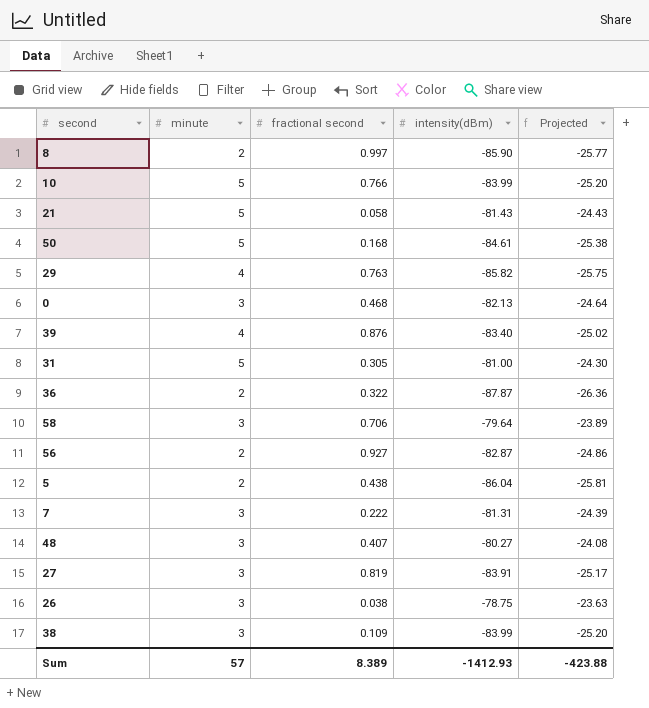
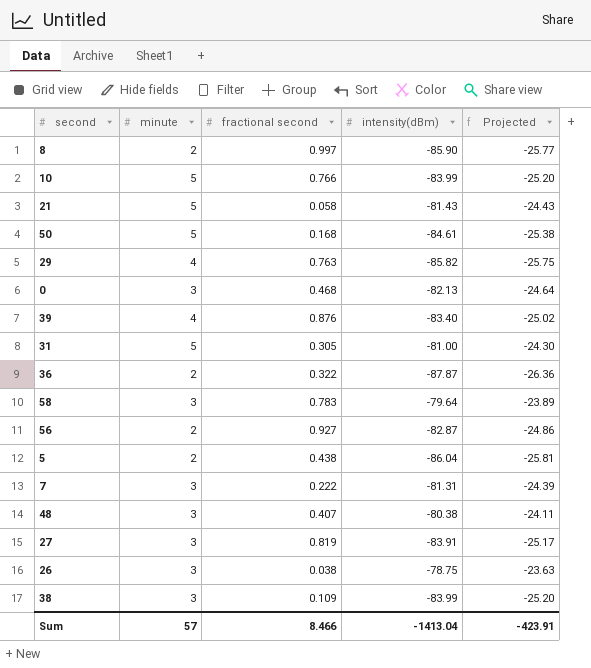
58 | fractional second: 0.706 -> 0.783
48 | intensity(dBm): -80.27 -> -80.38
48 | Projected: -24.08 -> -24.11
Sum | fractional second: 8.389 -> 8.466
Sum | intensity(dBm): -1412.93 -> -1413.04
Sum | Projected: -423.88 -> -423.91

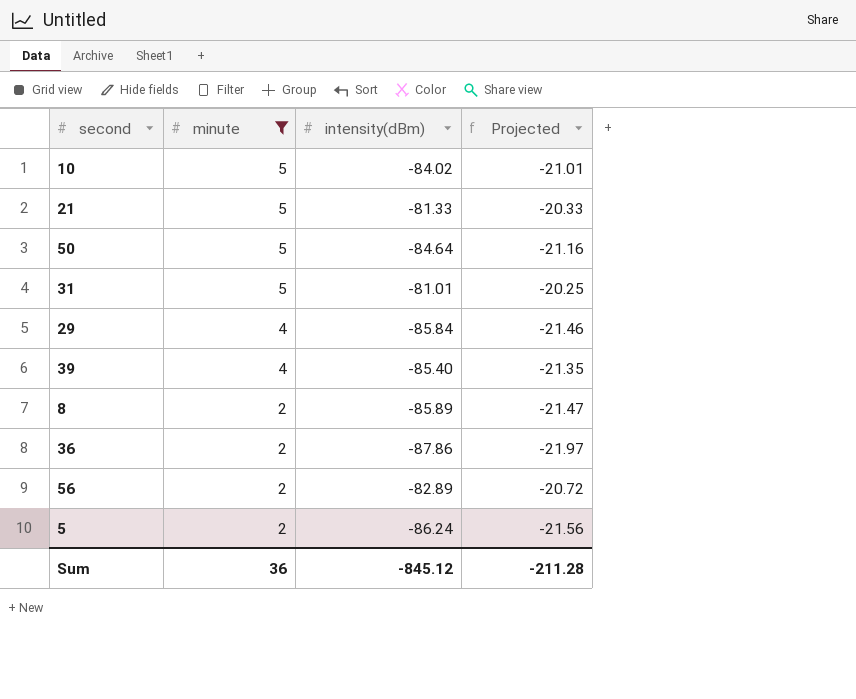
filter: none -> minute != 3
row order: none -> minute descending
column fractional second | position: 3 -> none
column Projected | formula: [intensity(dBm)] * 0.3 -> [intensity(dBm)] * 0.25
10 | intensity(dBm): -83.99 -> -84.02
21 | intensity(dBm): -81.43 -> -81.33
50 | intensity(dBm): -84.61 -> -84.64
31 | intensity(dBm): -81.00 -> -81.01
29 | intensity(dBm): -85.82 -> -85.84
39 | intensity(dBm): -83.40 -> -85.40
8 | intensity(dBm): -85.90 -> -85.89
36 | intensity(dBm): -87.87 -> -87.86
56 | intensity(dBm): -82.87 -> -82.89
5 | intensity(dBm): -86.04 -> -86.24
Sum | minute: 57 -> 36
Sum | intensity(dBm): -1413.04 -> -845.12
Sum | Projected: -423.91 -> -211.28

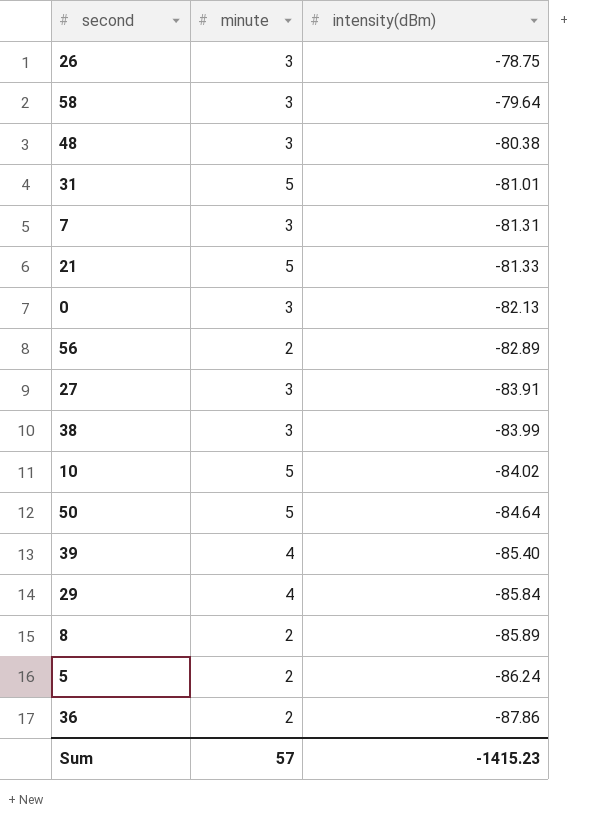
filter: minute != 3 -> none
row order: minute descending -> intensity(dBm) descending
column Projected | formula: [intensity(dBm)] * 0.25 -> none
Sum | minute: 36 -> 57
Sum | intensity(dBm): -845.12 -> -1415.23

